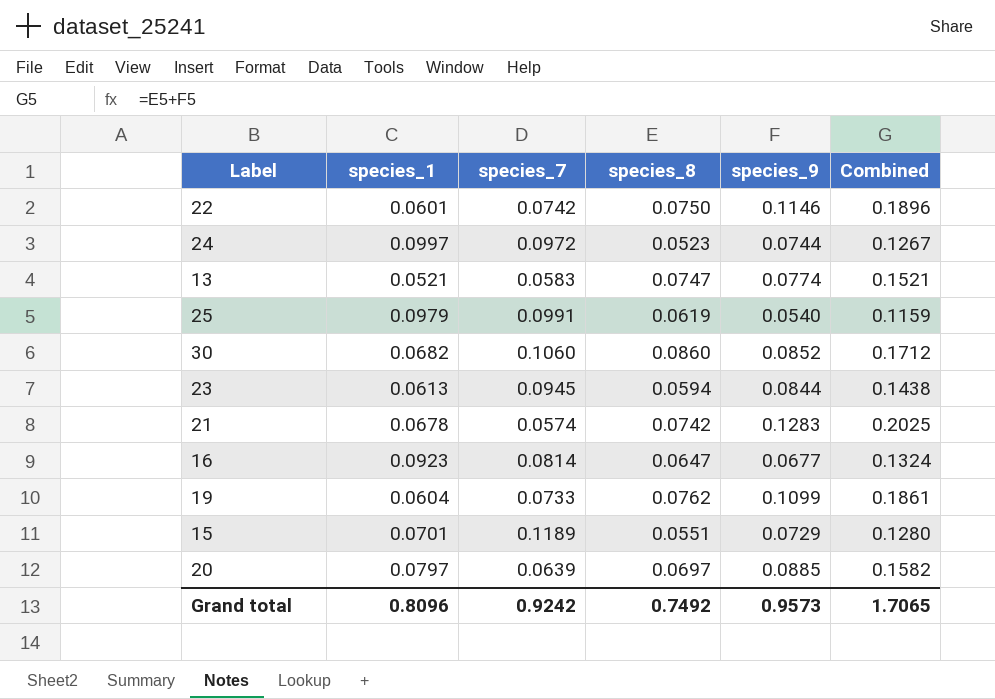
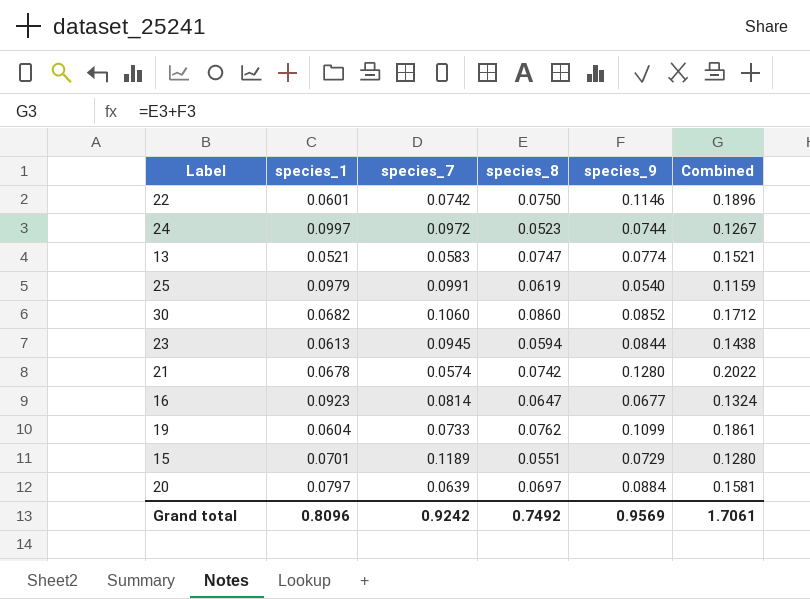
21 | species_9: 0.1283 -> 0.1280
21 | Combined: 0.2025 -> 0.2022
20 | species_9: 0.0885 -> 0.0884
20 | Combined: 0.1582 -> 0.1581
Grand total | species_9: 0.9573 -> 0.9569
Grand total | Combined: 1.7065 -> 1.7061

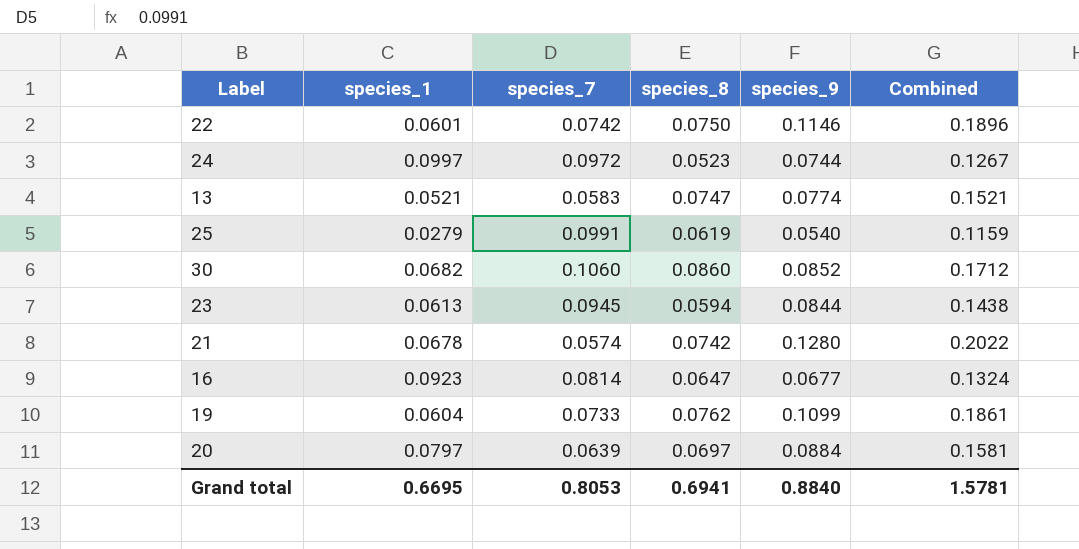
row 15: 0.0701 | 0.1189 | 0.0551 | 0.0729 | 0.1280 -> none
25 | species_1: 0.0979 -> 0.0279
Grand total | species_1: 0.8096 -> 0.6695
Grand total | species_7: 0.9242 -> 0.8053
Grand total | species_8: 0.7492 -> 0.6941
Grand total | species_9: 0.9569 -> 0.8840
Grand total | Combined: 1.7061 -> 1.5781

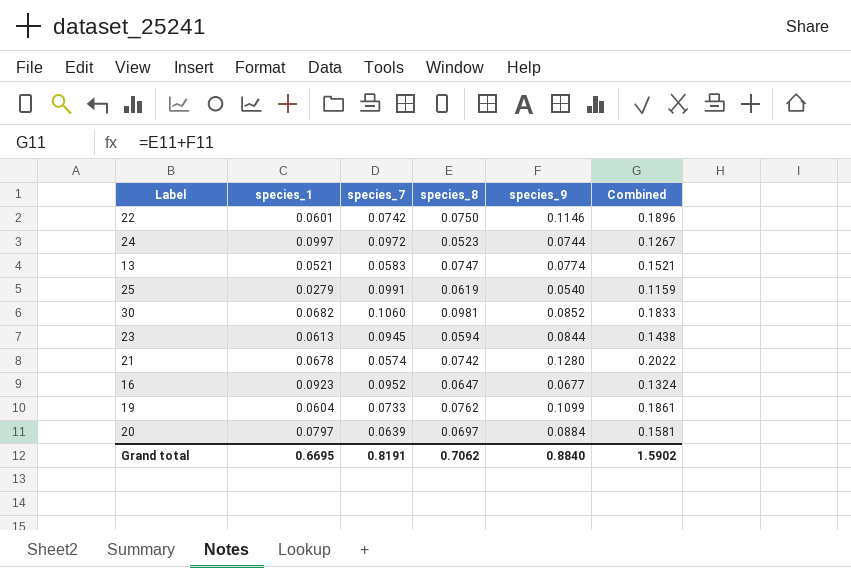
30 | species_8: 0.0860 -> 0.0981
30 | Combined: 0.1712 -> 0.1833
16 | species_7: 0.0814 -> 0.0952
Grand total | species_7: 0.8053 -> 0.8191
Grand total | species_8: 0.6941 -> 0.7062
Grand total | Combined: 1.5781 -> 1.5902

